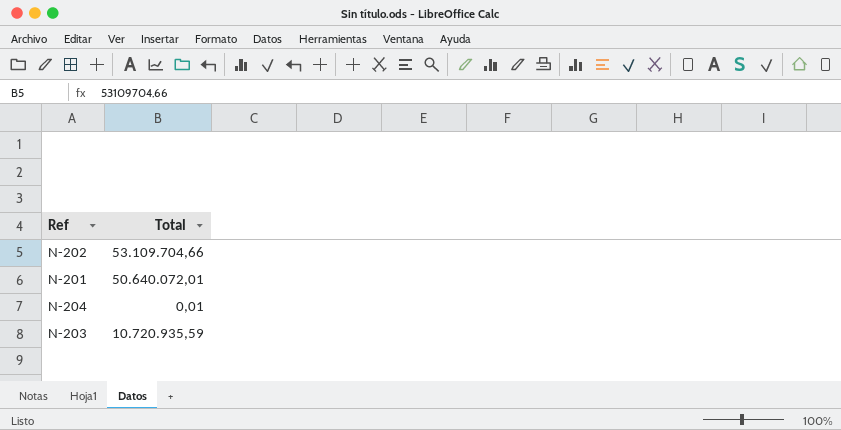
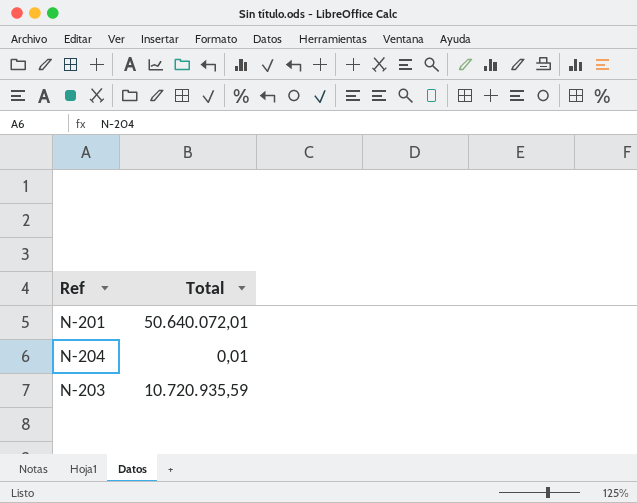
row N-202: 53.109.704,66 -> none

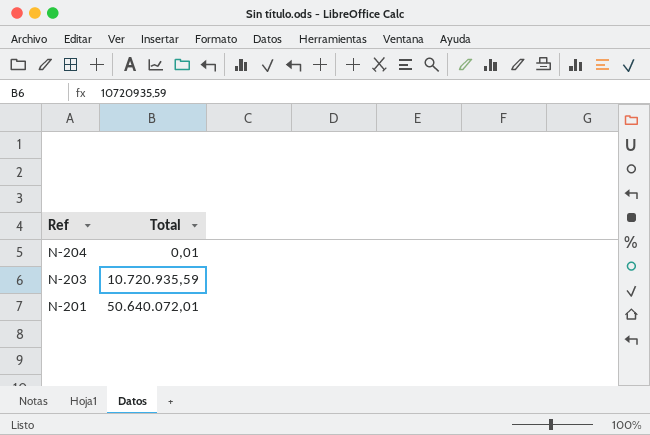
row order: none -> Ref descending

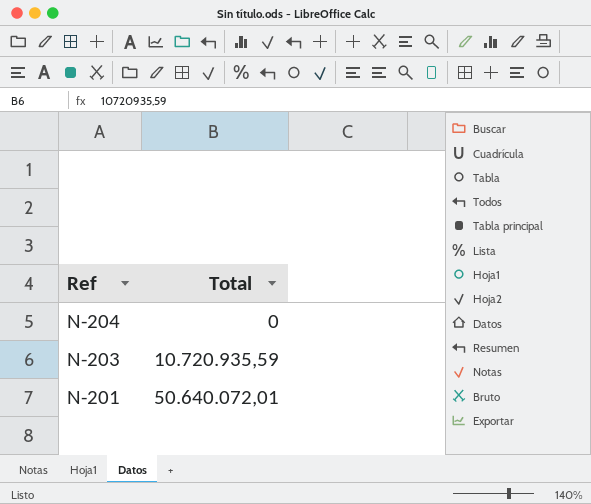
N-204 | Total: 0,01 -> 0

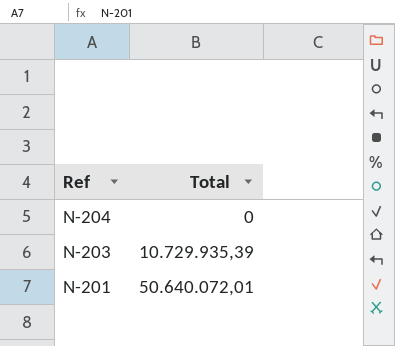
N-203 | Total: 10.720.935,59 -> 10.729.935,39

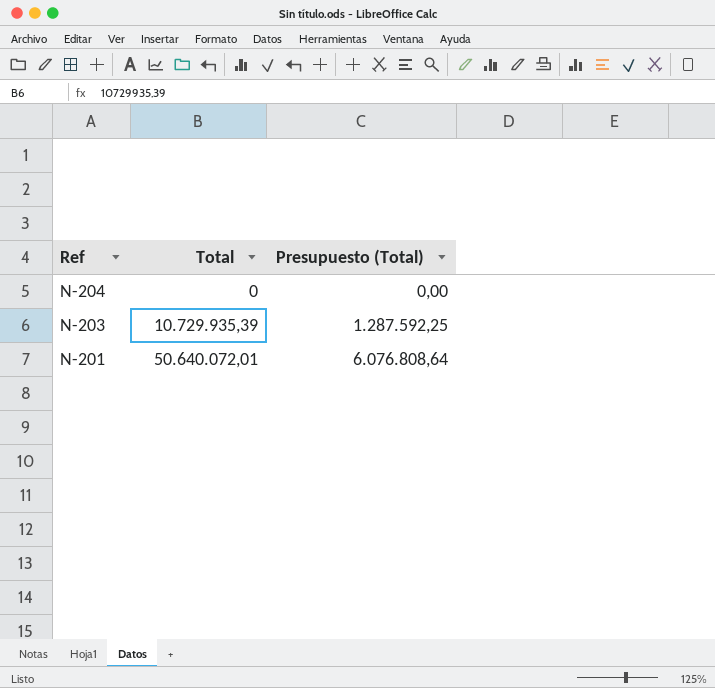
column Presupuesto (Total) | formula: none -> [Total] * 0,12

